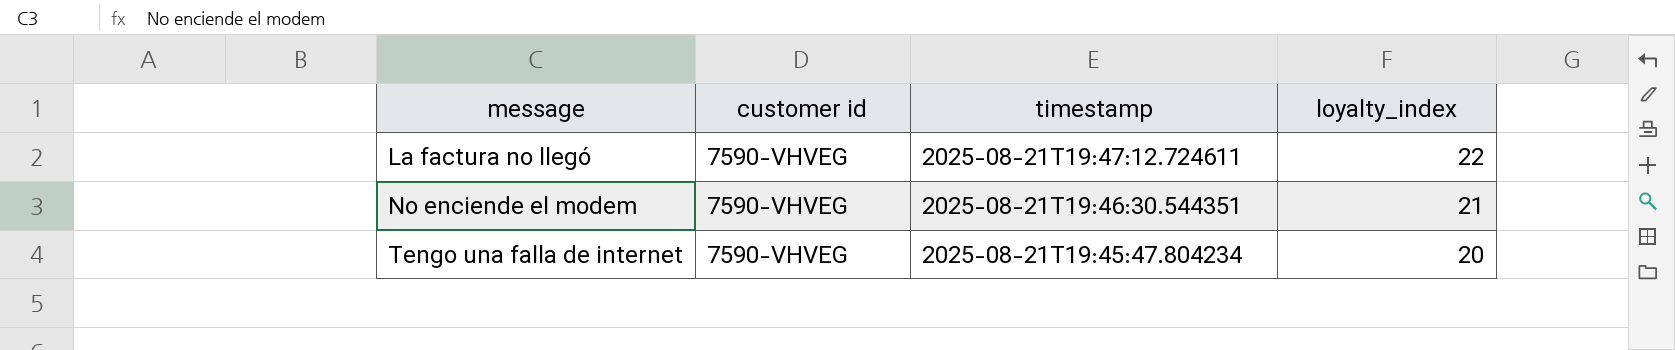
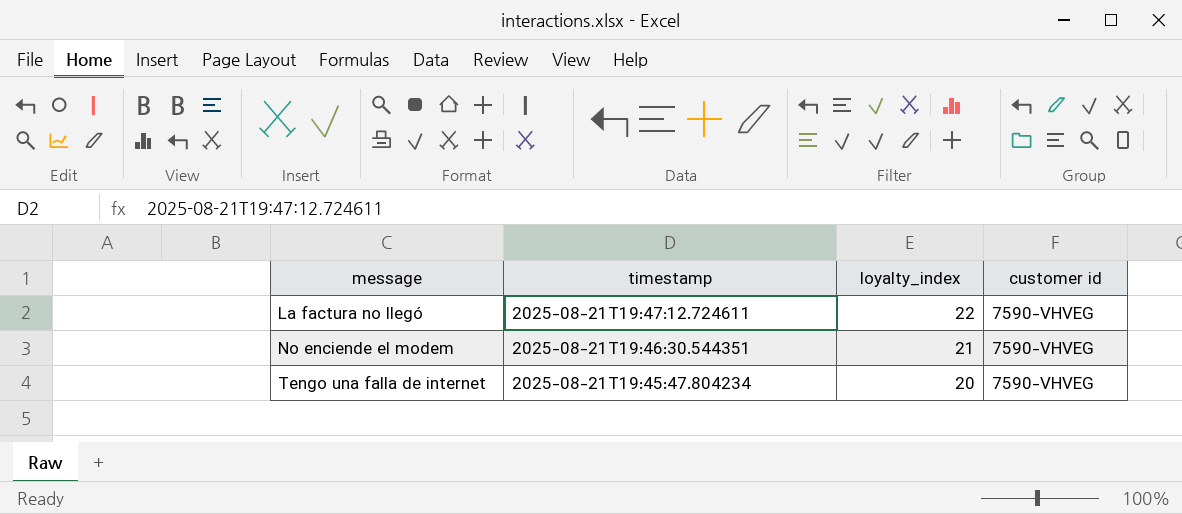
column customer id | position: 2 -> 4

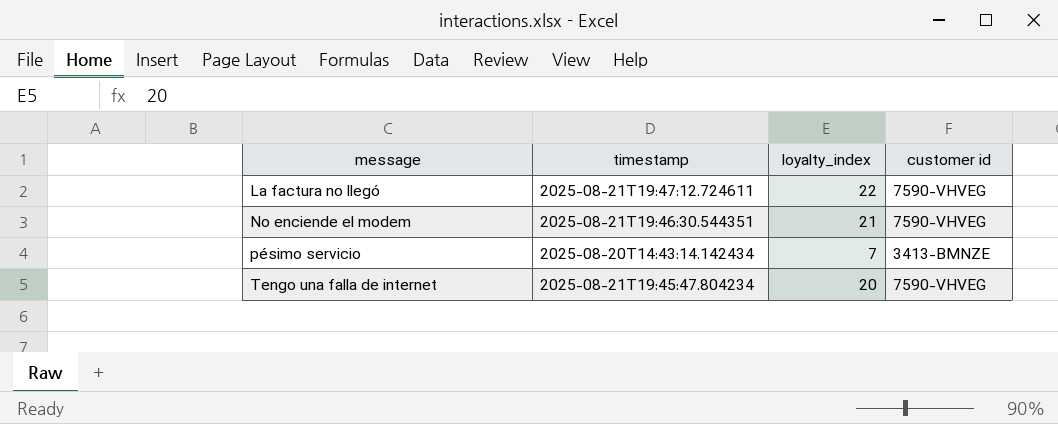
row pésimo servicio: none -> 2025-08-20T14:43:14.142434 | 7 | 3413-BMNZE

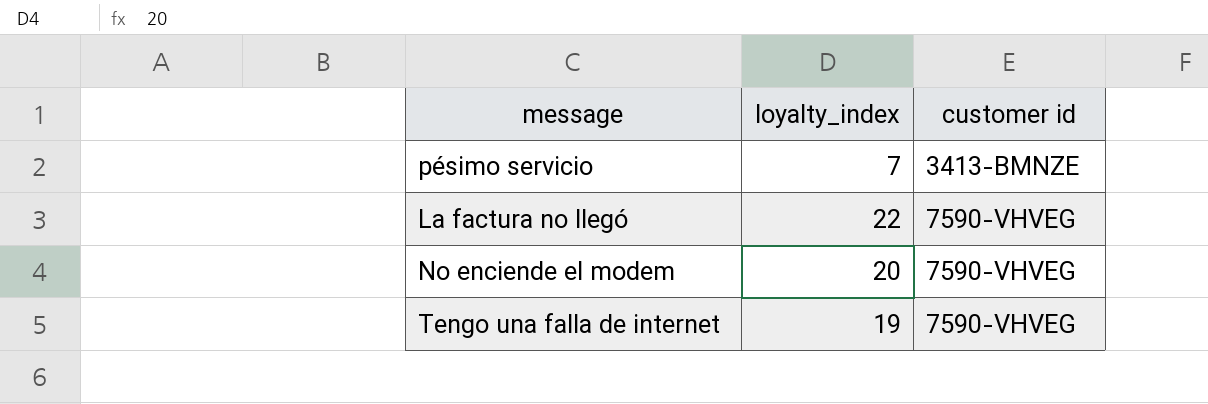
row order: message ascending -> customer id ascending
column timestamp | position: 2 -> none
No enciende el modem | loyalty_index: 21 -> 20
Tengo una falla de internet | loyalty_index: 20 -> 19

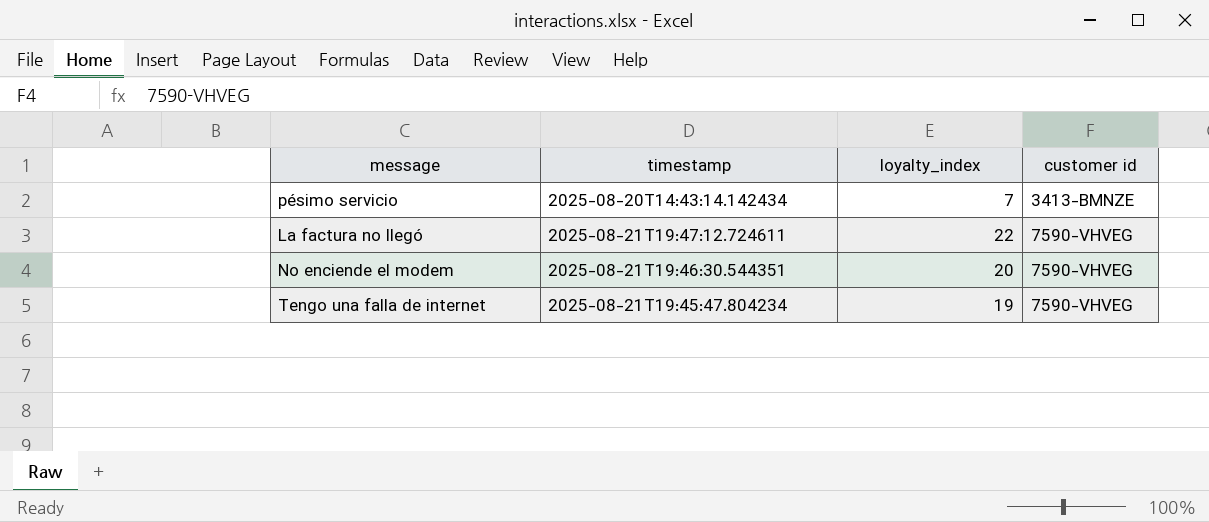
column timestamp | position: none -> 2

